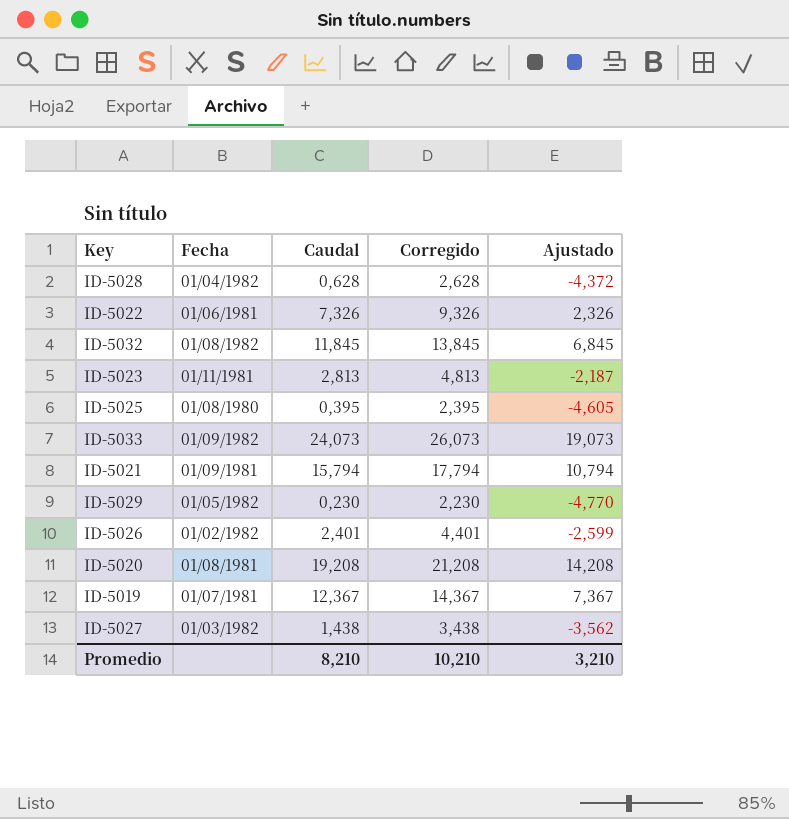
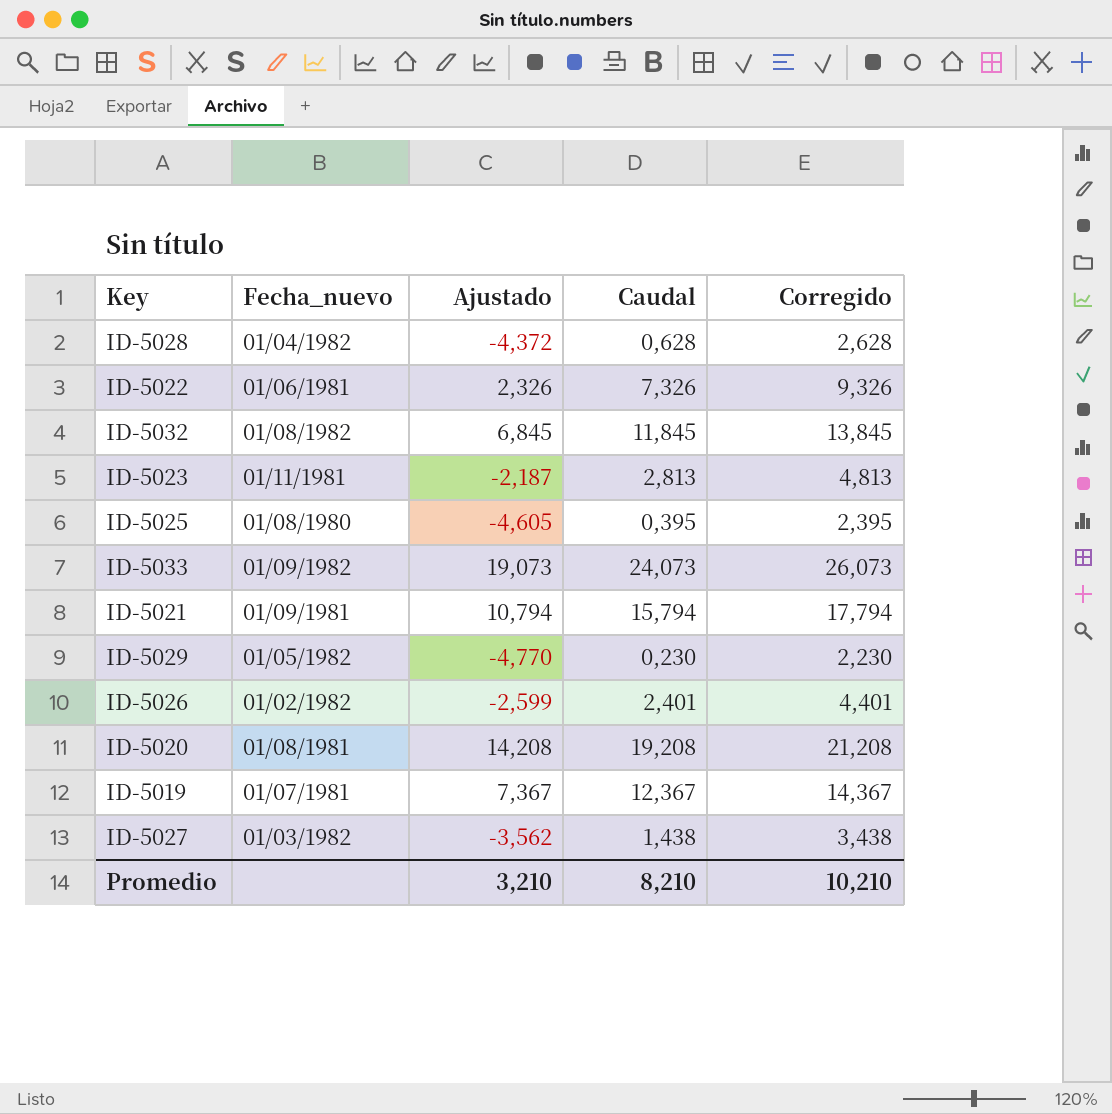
column name: Fecha -> Fecha_nuevo
column Ajustado | position: 5 -> 3

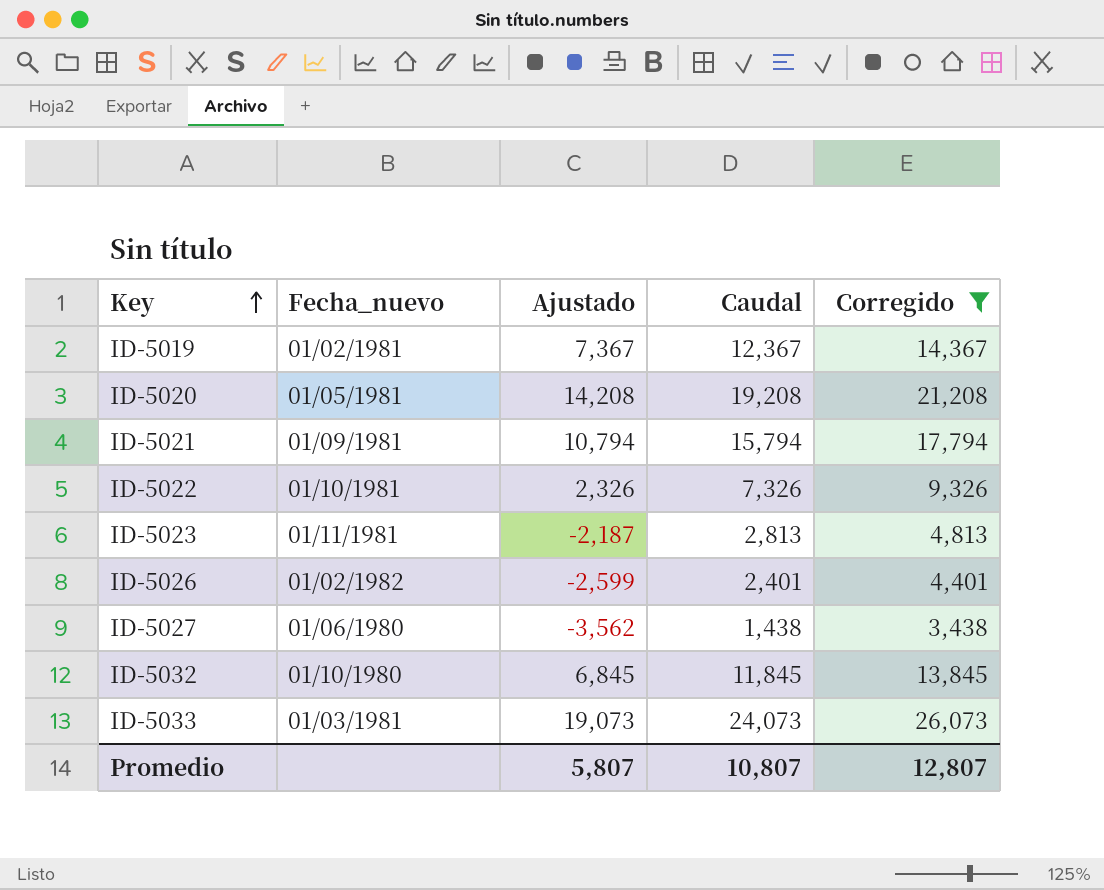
filter: none -> Corregido >= 3,438
row order: none -> Key ascending
ID-5019 | Fecha_nuevo: 01/07/1981 -> 01/02/1981
ID-5020 | Fecha_nuevo: 01/08/1981 -> 01/05/1981
ID-5022 | Fecha_nuevo: 01/06/1981 -> 01/10/1981
ID-5027 | Fecha_nuevo: 01/03/1982 -> 01/06/1980
ID-5032 | Fecha_nuevo: 01/08/1982 -> 01/10/1980
ID-5033 | Fecha_nuevo: 01/09/1982 -> 01/03/1981
Promedio | Ajustado: 3,210 -> 5,807
Promedio | Caudal: 8,210 -> 10,807
Promedio | Corregido: 10,210 -> 12,807

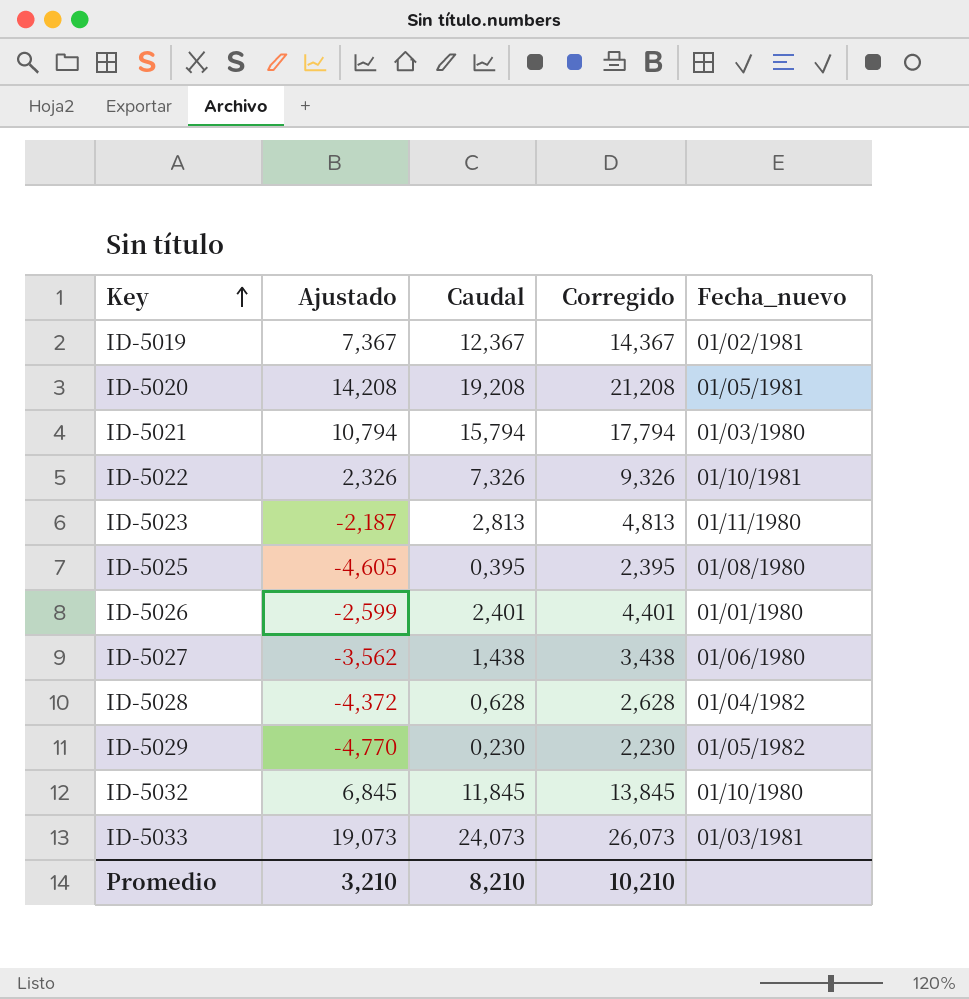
filter: Corregido >= 3,438 -> none
column Fecha_nuevo | position: 2 -> 5
ID-5021 | Fecha_nuevo: 01/09/1981 -> 01/03/1980
ID-5023 | Fecha_nuevo: 01/11/1981 -> 01/11/1980
ID-5026 | Fecha_nuevo: 01/02/1982 -> 01/01/1980
Promedio | Ajustado: 5,807 -> 3,210
Promedio | Caudal: 10,807 -> 8,210
Promedio | Corregido: 12,807 -> 10,210

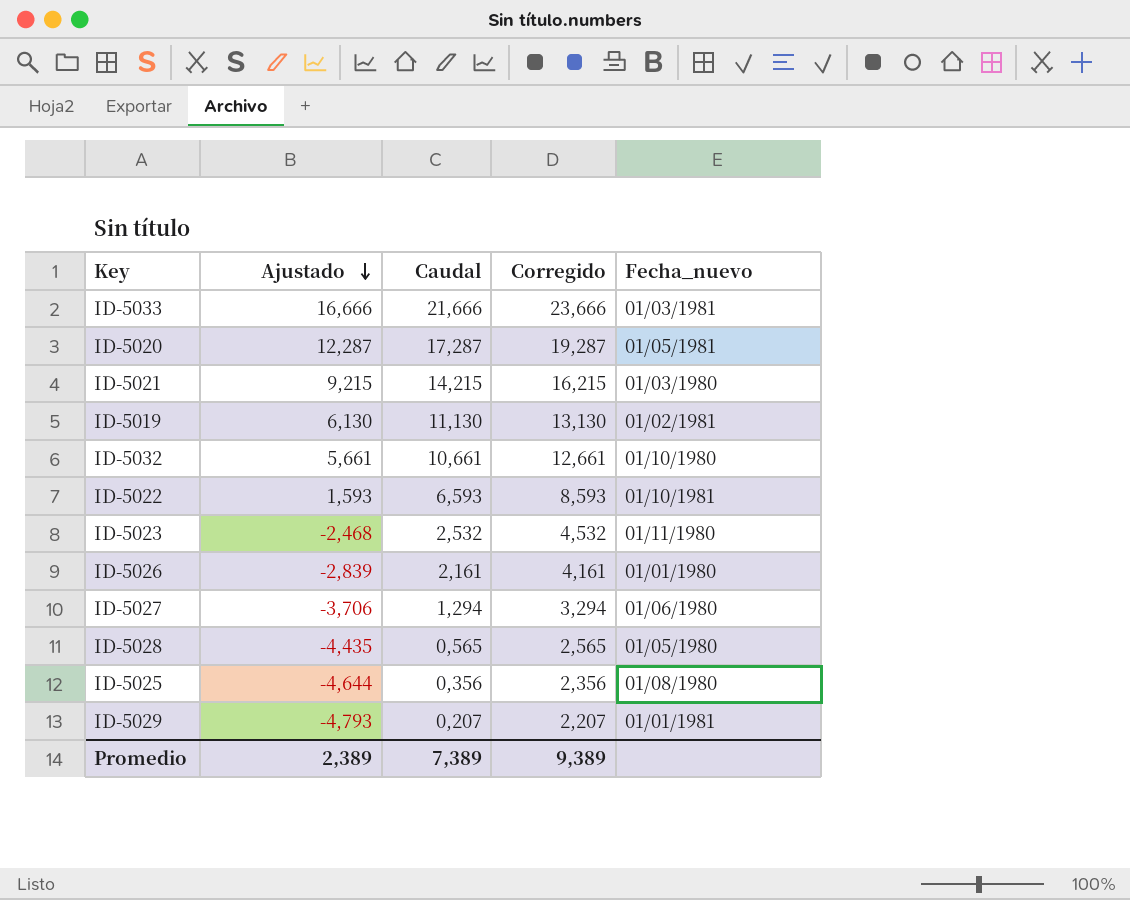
row order: Key ascending -> Ajustado descending
ID-5033 | Ajustado: 19,073 -> 16,666
ID-5033 | Caudal: 24,073 -> 21,666
ID-5033 | Corregido: 26,073 -> 23,666
ID-5020 | Ajustado: 14,208 -> 12,287
ID-5020 | Caudal: 19,208 -> 17,287
ID-5020 | Corregido: 21,208 -> 19,287
ID-5021 | Ajustado: 10,794 -> 9,215
ID-5021 | Caudal: 15,794 -> 14,215
ID-5021 | Corregido: 17,794 -> 16,215
ID-5019 | Ajustado: 7,367 -> 6,130
ID-5019 | Caudal: 12,367 -> 11,130
ID-5019 | Corregido: 14,367 -> 13,130
ID-5032 | Ajustado: 6,845 -> 5,661
ID-5032 | Caudal: 11,845 -> 10,661
ID-5032 | Corregido: 13,845 -> 12,661
ID-5022 | Ajustado: 2,326 -> 1,593
ID-5022 | Caudal: 7,326 -> 6,593
ID-5022 | Corregido: 9,326 -> 8,593
ID-5023 | Ajustado: -2,187 -> -2,468
ID-5023 | Caudal: 2,813 -> 2,532
ID-5023 | Corregido: 4,813 -> 4,532
ID-5026 | Ajustado: -2,599 -> -2,839
ID-5026 | Caudal: 2,401 -> 2,161
ID-5026 | Corregido: 4,401 -> 4,161
ID-5027 | Ajustado: -3,562 -> -3,706
ID-5027 | Caudal: 1,438 -> 1,294
ID-5027 | Corregido: 3,438 -> 3,294
ID-5028 | Ajustado: -4,372 -> -4,435
ID-5028 | Caudal: 0,628 -> 0,565
ID-5028 | Corregido: 2,628 -> 2,565
ID-5028 | Fecha_nuevo: 01/04/1982 -> 01/05/1980
ID-5025 | Ajustado: -4,605 -> -4,644
ID-5025 | Caudal: 0,395 -> 0,356
ID-5025 | Corregido: 2,395 -> 2,356
ID-5029 | Ajustado: -4,770 -> -4,793
ID-5029 | Caudal: 0,230 -> 0,207
ID-5029 | Corregido: 2,230 -> 2,207
ID-5029 | Fecha_nuevo: 01/05/1982 -> 01/01/1981
Promedio | Ajustado: 3,210 -> 2,389
Promedio | Caudal: 8,210 -> 7,389
Promedio | Corregido: 10,210 -> 9,389

